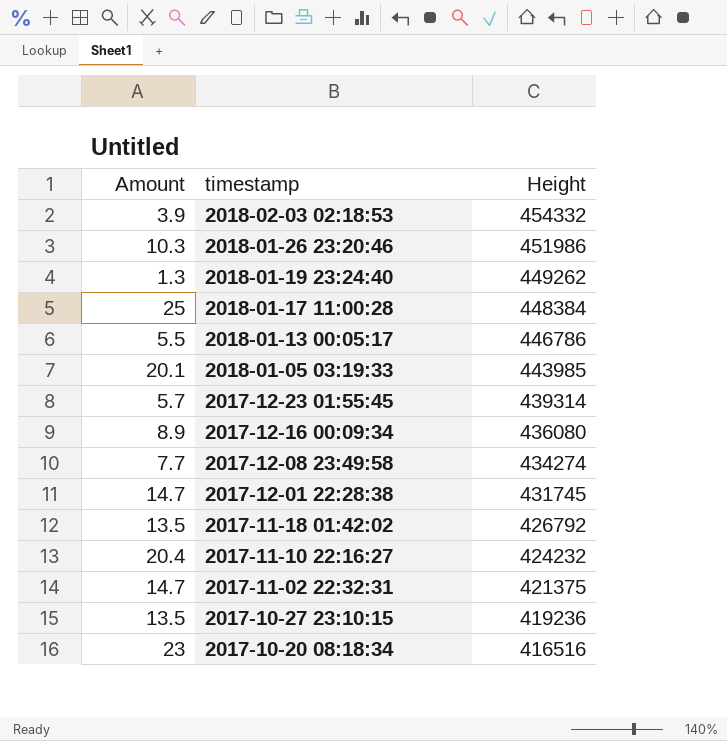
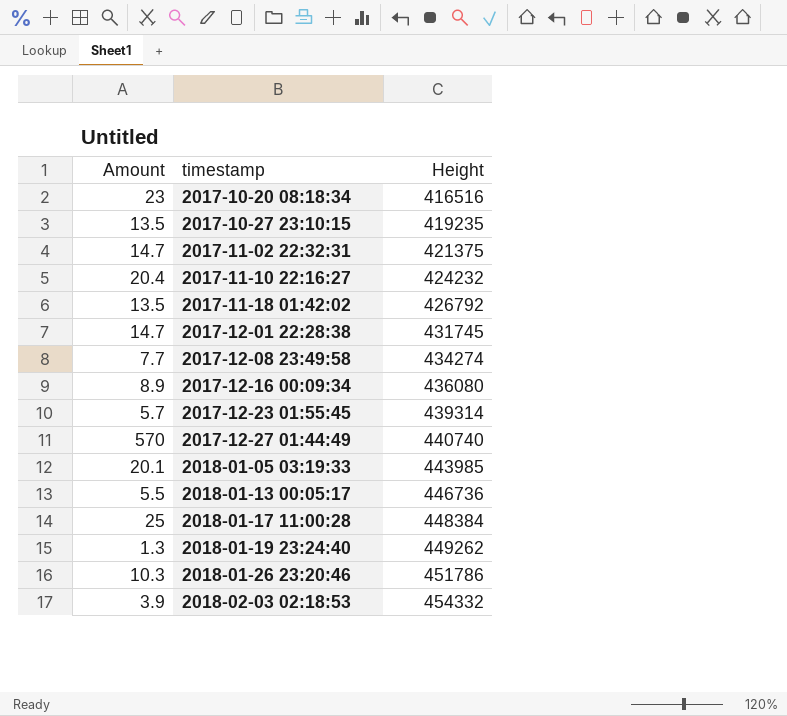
row order: timestamp descending -> timestamp ascending
2017-10-27 23:10:15 | Height: 419236 -> 419235
row 2017-12-27 01:44:49: none -> 570 | 440740
2018-01-13 00:05:17 | Height: 446786 -> 446736
2018-01-26 23:20:46 | Height: 451986 -> 451786

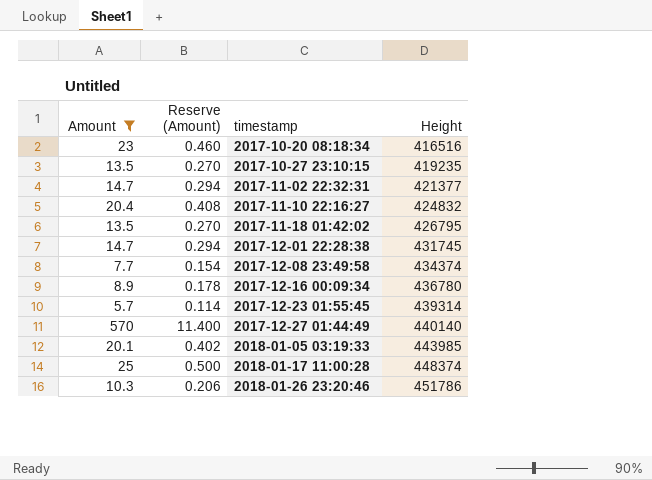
filter: none -> Amount >= 5.7
column Reserve (Amount) | formula: none -> [Amount] * 0.02
2017-11-02 22:32:31 | Height: 421375 -> 421377
2017-11-10 22:16:27 | Height: 424232 -> 424832
2017-11-18 01:42:02 | Height: 426792 -> 426795
2017-12-08 23:49:58 | Height: 434274 -> 434374
2017-12-16 00:09:34 | Height: 436080 -> 436780
2017-12-27 01:44:49 | Height: 440740 -> 440140
2018-01-17 11:00:28 | Height: 448384 -> 448374

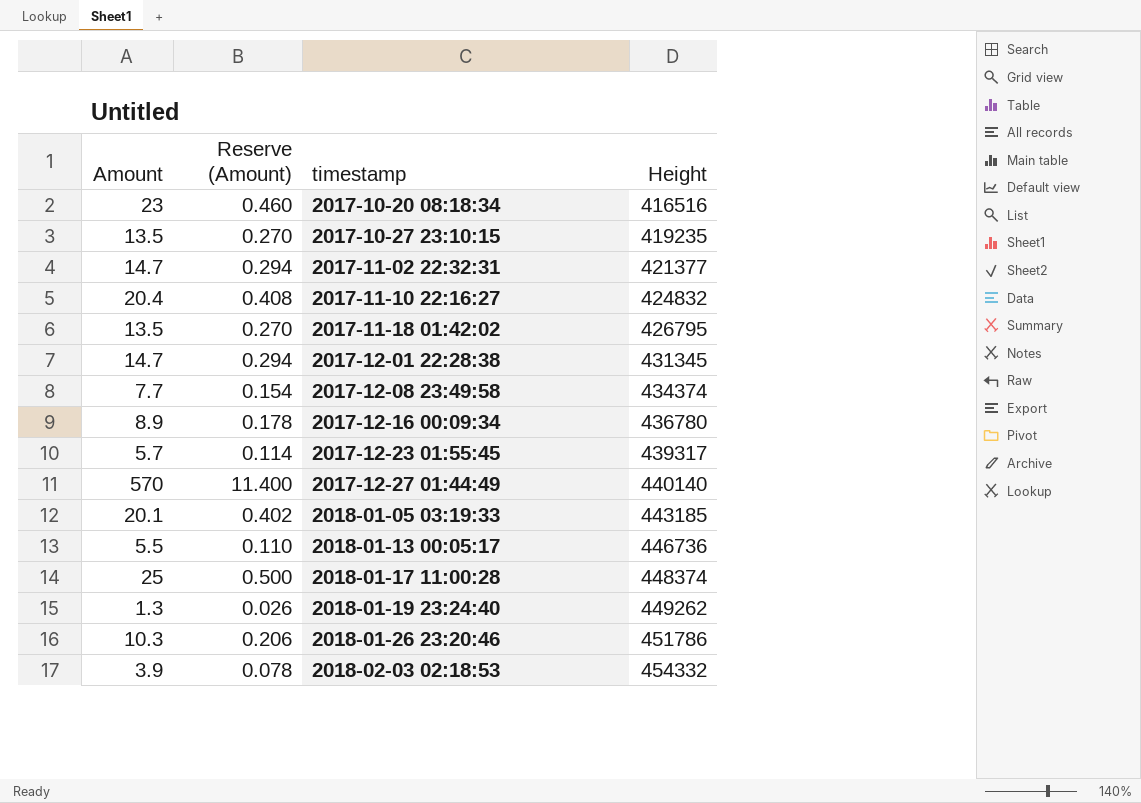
filter: Amount >= 5.7 -> none
2017-12-01 22:28:38 | Height: 431745 -> 431345
2017-12-23 01:55:45 | Height: 439314 -> 439317
2018-01-05 03:19:33 | Height: 443985 -> 443185

